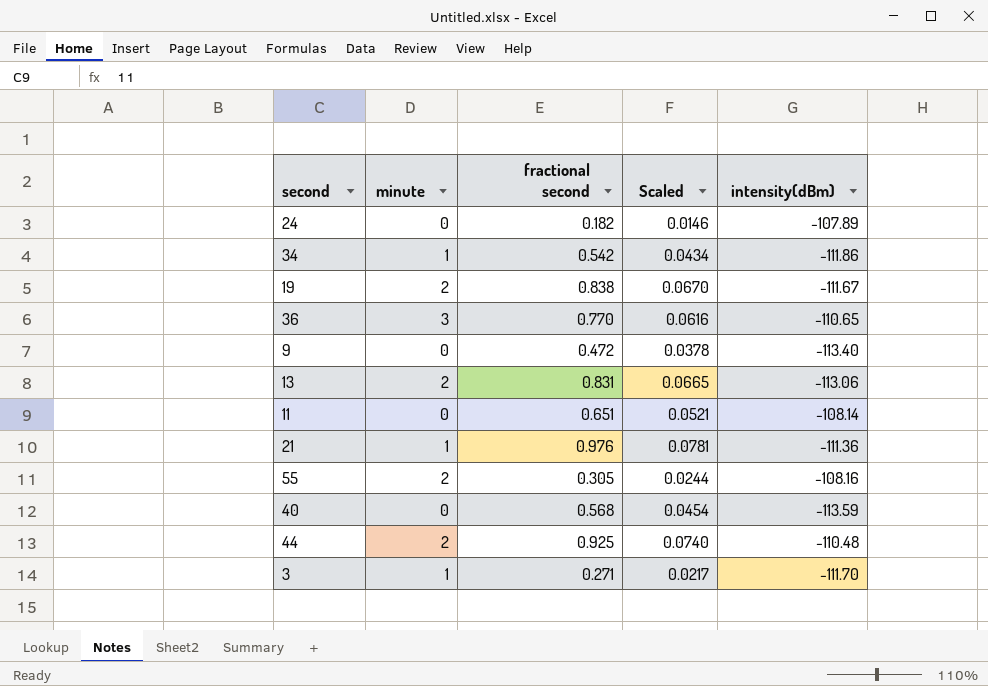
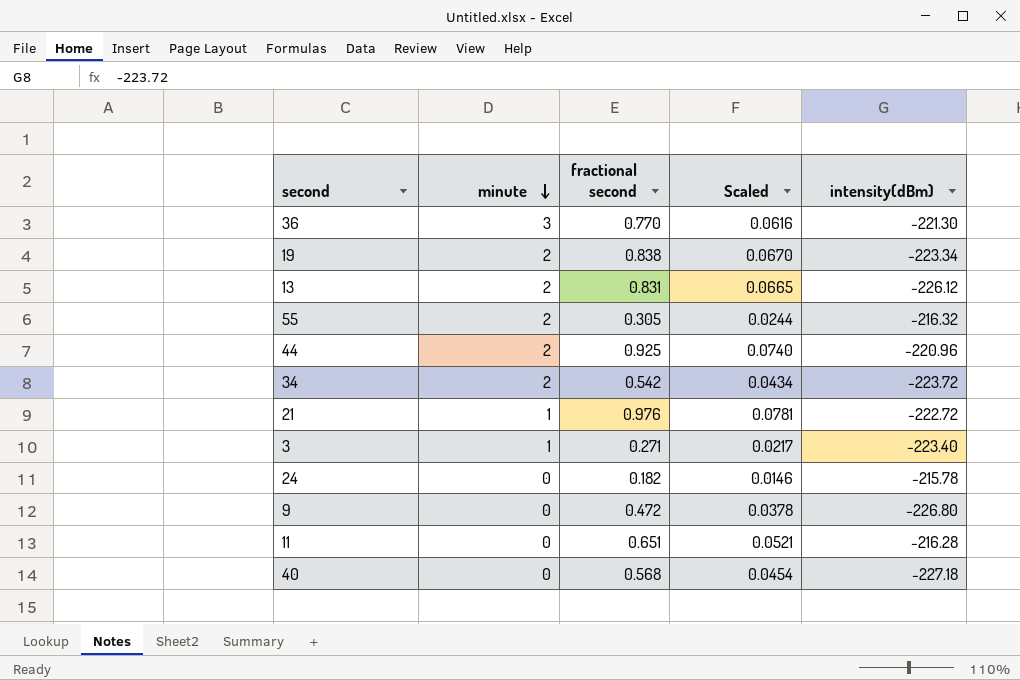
row order: none -> minute descending
36 | intensity(dBm): -110.65 -> -221.30
19 | intensity(dBm): -111.67 -> -223.34
13 | intensity(dBm): -113.06 -> -226.12
55 | intensity(dBm): -108.16 -> -216.32
44 | intensity(dBm): -110.48 -> -220.96
34 | minute: 1 -> 2
34 | intensity(dBm): -111.86 -> -223.72
21 | intensity(dBm): -111.36 -> -222.72
3 | intensity(dBm): -111.70 -> -223.40
24 | intensity(dBm): -107.89 -> -215.78
9 | intensity(dBm): -113.40 -> -226.80
11 | intensity(dBm): -108.14 -> -216.28
40 | intensity(dBm): -113.59 -> -227.18

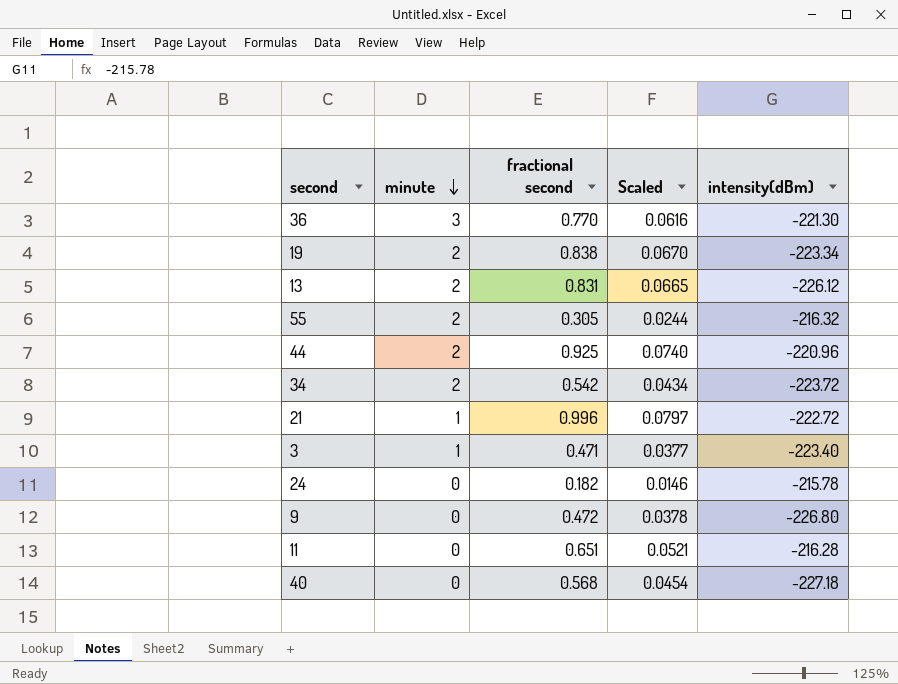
21 | fractional second: 0.976 -> 0.996
21 | Scaled: 0.0781 -> 0.0797
3 | fractional second: 0.271 -> 0.471
3 | Scaled: 0.0217 -> 0.0377

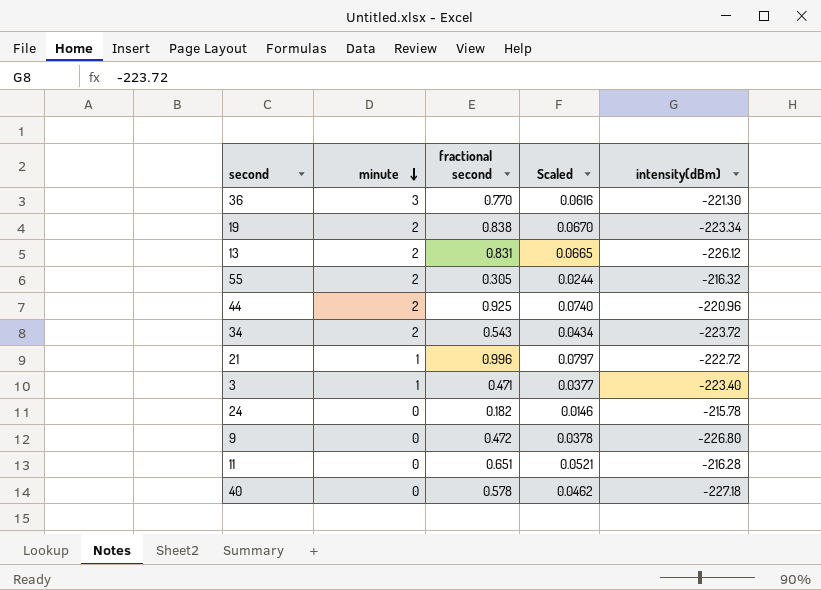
34 | fractional second: 0.542 -> 0.543
40 | fractional second: 0.568 -> 0.578
40 | Scaled: 0.0454 -> 0.0462

